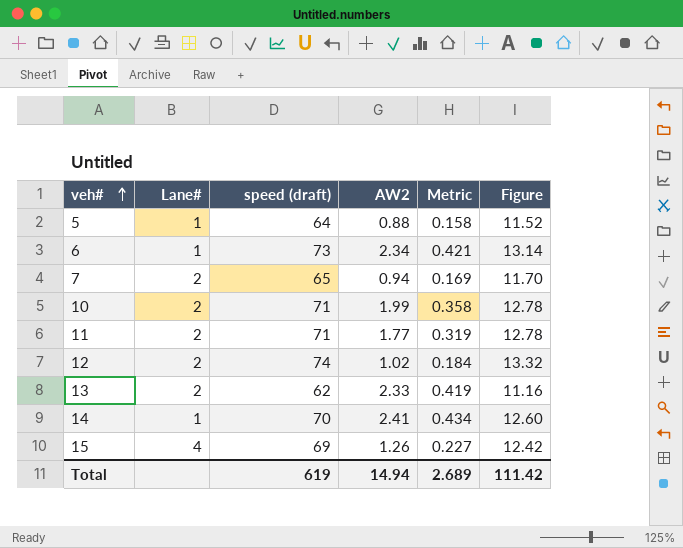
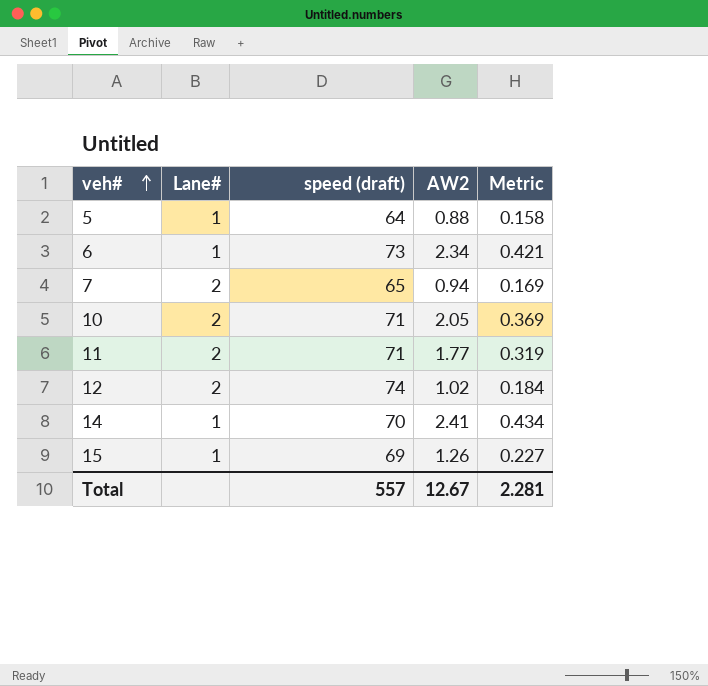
column Figure | formula: [speed (draft)] * 0.18 -> none
row 13: 2 | 62 | 2.33 | 0.419 | 11.16 -> none
10 | AW2: 1.99 -> 2.05
10 | Metric: 0.358 -> 0.369
15 | Lane#: 4 -> 1
Total | speed (draft): 619 -> 557
Total | AW2: 14.94 -> 12.67
Total | Metric: 2.689 -> 2.281

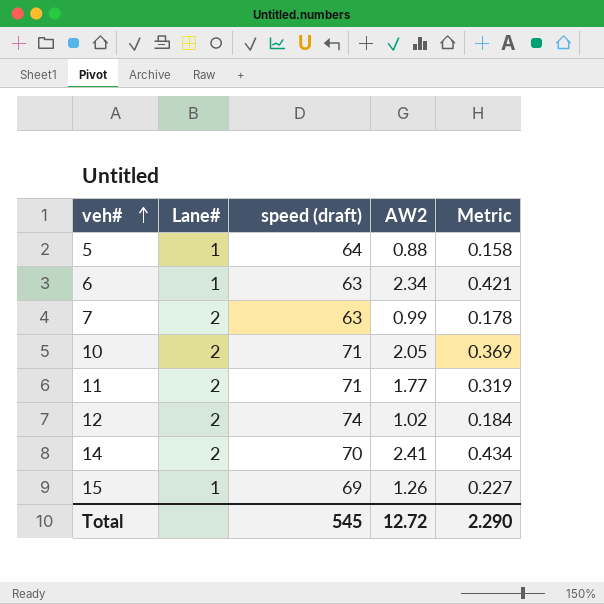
6 | speed (draft): 73 -> 63
7 | speed (draft): 65 -> 63
7 | AW2: 0.94 -> 0.99
7 | Metric: 0.169 -> 0.178
14 | Lane#: 1 -> 2
Total | speed (draft): 557 -> 545
Total | AW2: 12.67 -> 12.72
Total | Metric: 2.281 -> 2.290

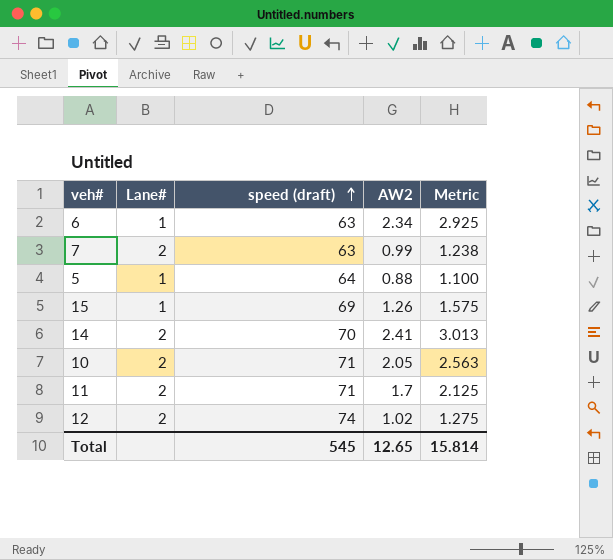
row order: veh# ascending -> speed (draft) ascending
column Metric | formula: [AW2] * 0.18 -> [AW2] * 1.25
11 | AW2: 1.77 -> 1.7
Total | AW2: 12.72 -> 12.65
Total | Metric: 2.290 -> 15.814

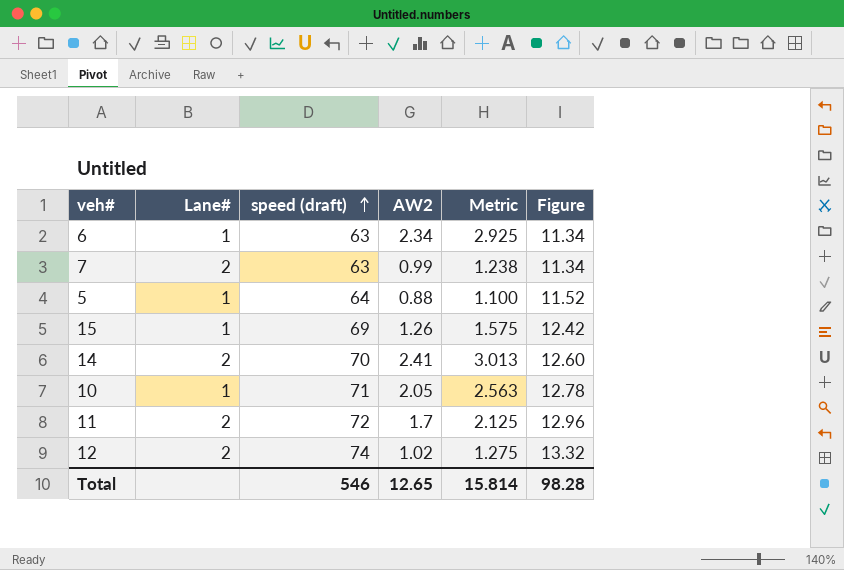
column Figure | formula: none -> [speed (draft)] * 0.18
10 | Lane#: 2 -> 1
11 | speed (draft): 71 -> 72
Total | speed (draft): 545 -> 546

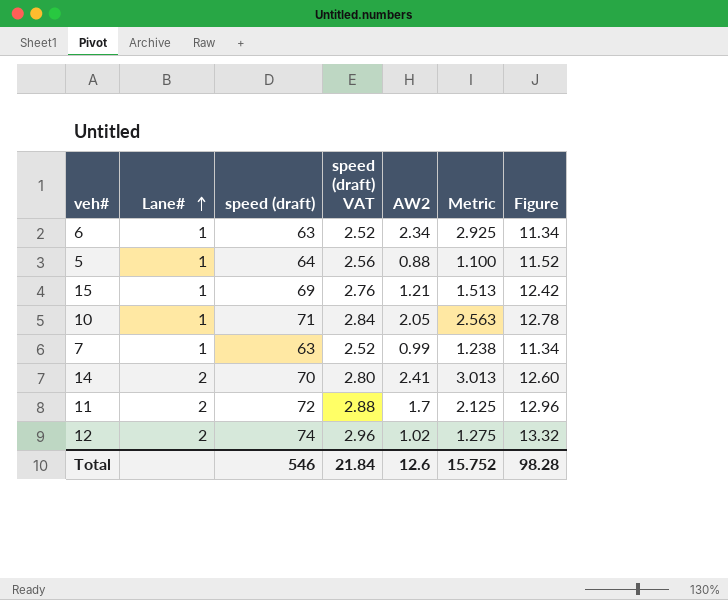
row order: speed (draft) ascending -> Lane# ascending
column speed (draft) VAT | formula: none -> [speed (draft)] * 0.04
15 | AW2: 1.26 -> 1.21
15 | Metric: 1.575 -> 1.513
7 | Lane#: 2 -> 1
Total | AW2: 12.65 -> 12.6
Total | Metric: 15.814 -> 15.752

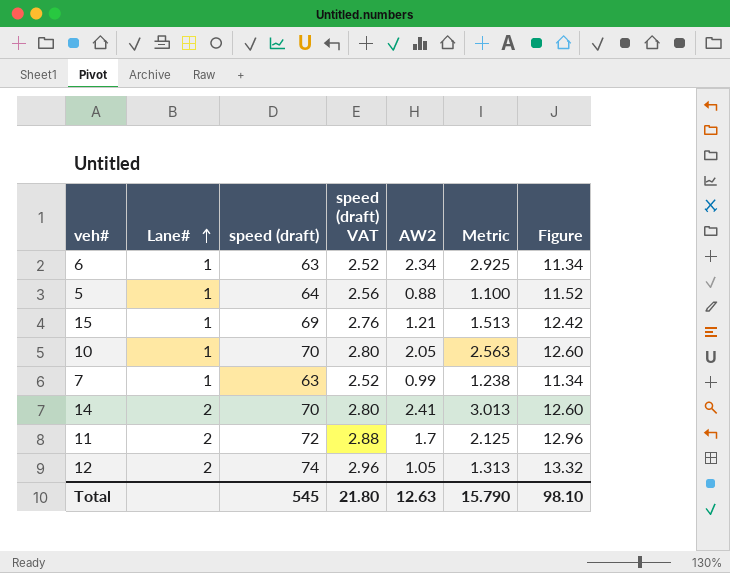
10 | speed (draft): 71 -> 70
10 | speed (draft) VAT: 2.84 -> 2.80
10 | Figure: 12.78 -> 12.60
12 | AW2: 1.02 -> 1.05
12 | Metric: 1.275 -> 1.313
Total | speed (draft): 546 -> 545
Total | speed (draft) VAT: 21.84 -> 21.80
Total | AW2: 12.6 -> 12.63
Total | Metric: 15.752 -> 15.790
Total | Figure: 98.28 -> 98.10

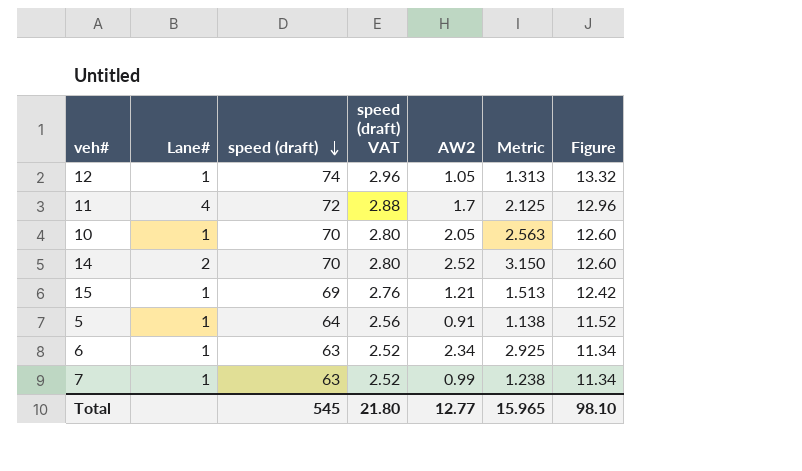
row order: Lane# ascending -> speed (draft) descending
12 | Lane#: 2 -> 1
11 | Lane#: 2 -> 4
14 | AW2: 2.41 -> 2.52
14 | Metric: 3.013 -> 3.150
5 | AW2: 0.88 -> 0.91
5 | Metric: 1.100 -> 1.138
Total | AW2: 12.63 -> 12.77
Total | Metric: 15.790 -> 15.965

